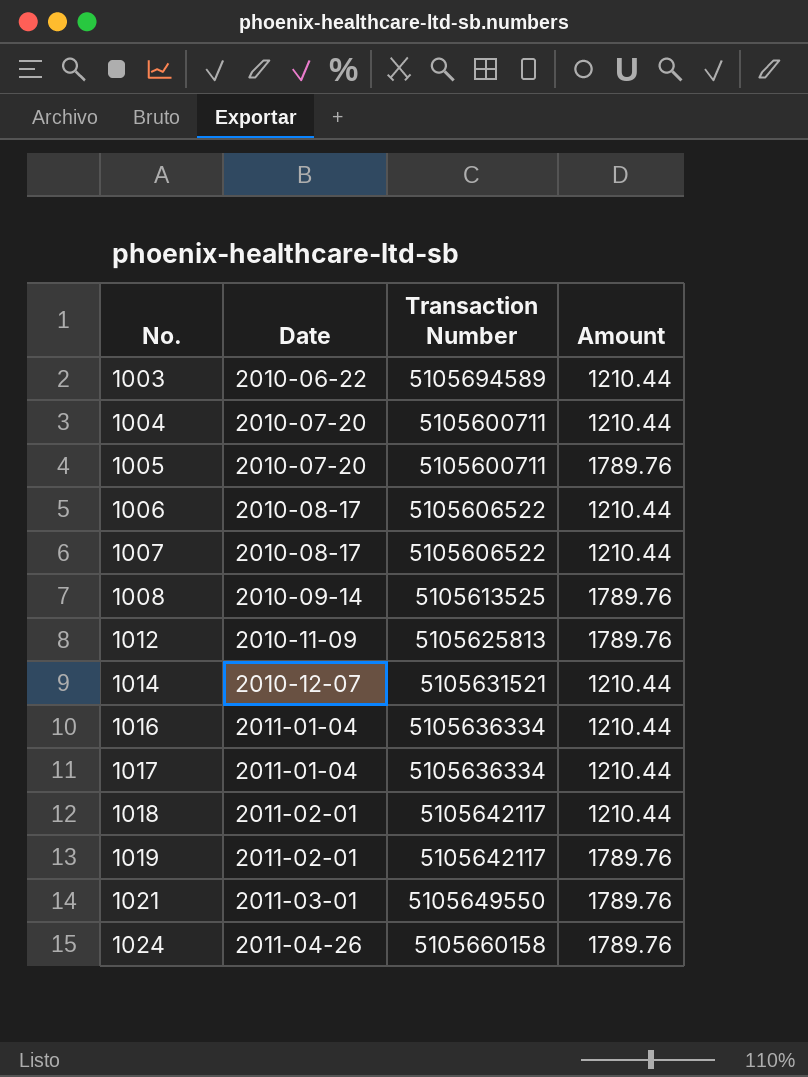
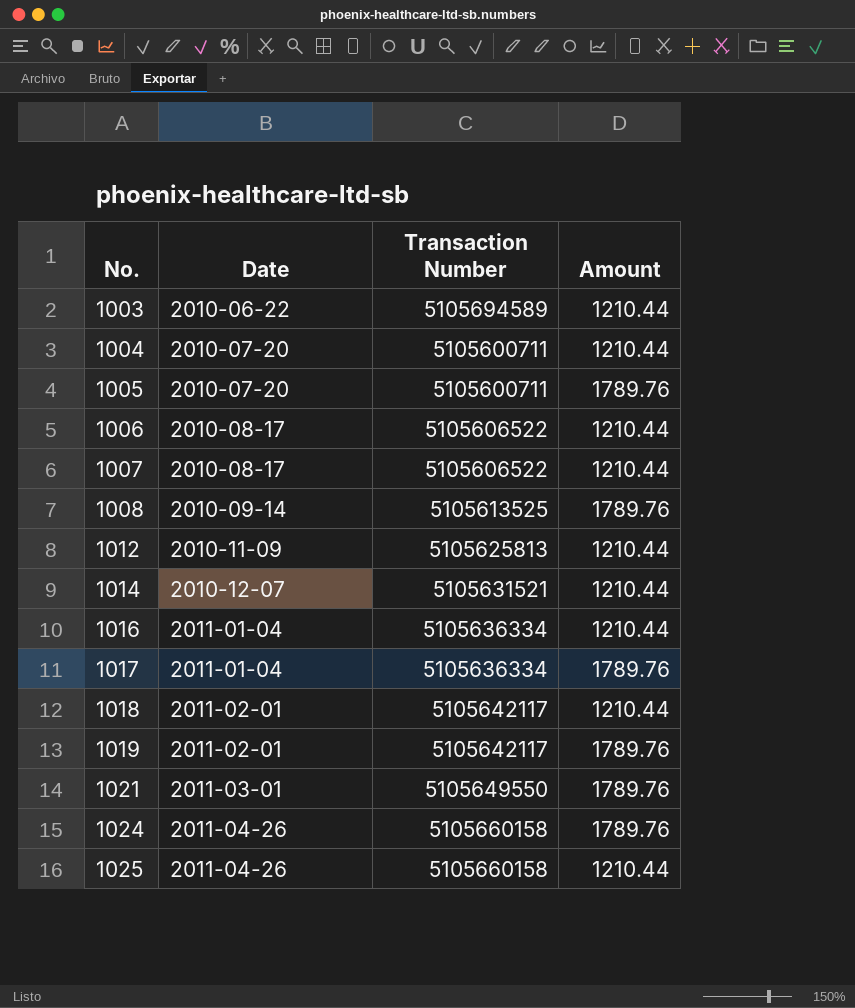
1012 | Amount: 1789.76 -> 1210.44
1017 | Amount: 1210.44 -> 1789.76
row 1025: none -> 2011-04-26 | 5105660158 | 1210.44

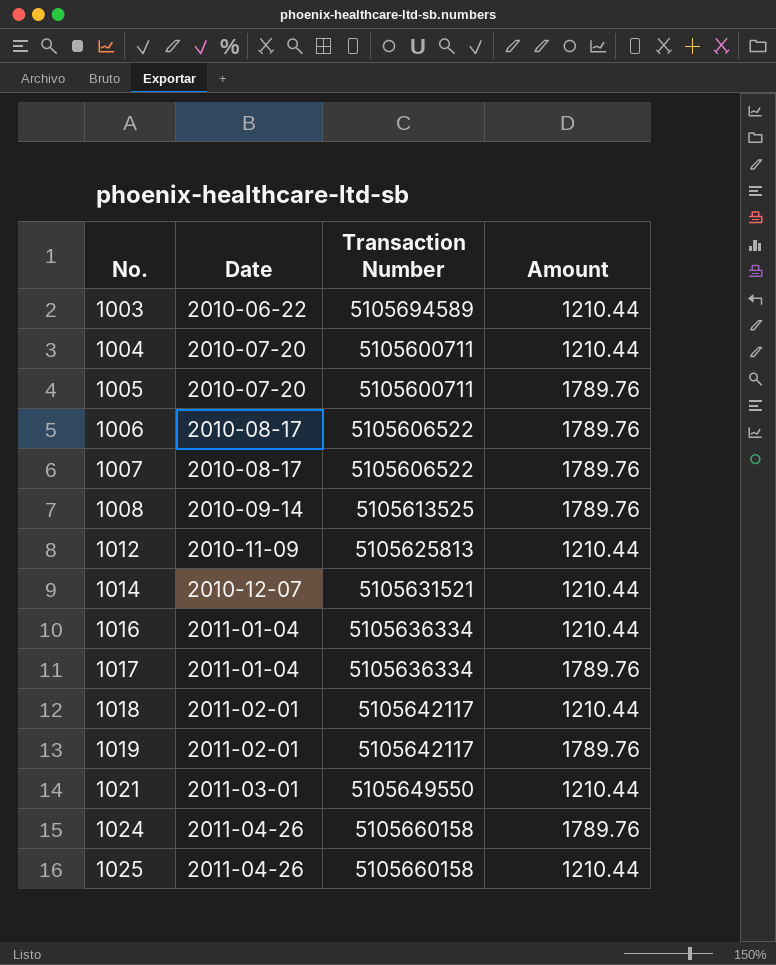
1006 | Amount: 1210.44 -> 1789.76
1007 | Amount: 1210.44 -> 1789.76
1021 | Amount: 1789.76 -> 1210.44

